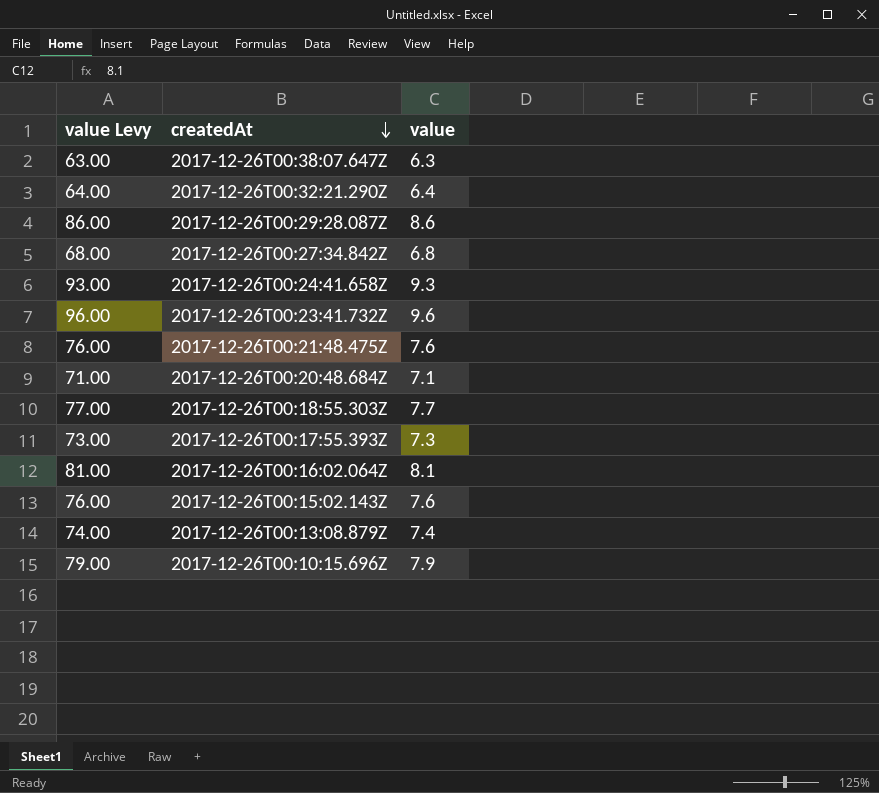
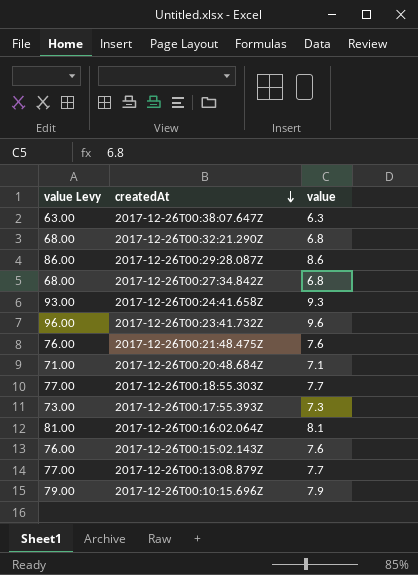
2017-12-26T00:32:21.290Z | value Levy: 64.00 -> 68.00
2017-12-26T00:32:21.290Z | value: 6.4 -> 6.8
2017-12-26T00:13:08.879Z | value Levy: 74.00 -> 77.00
2017-12-26T00:13:08.879Z | value: 7.4 -> 7.7

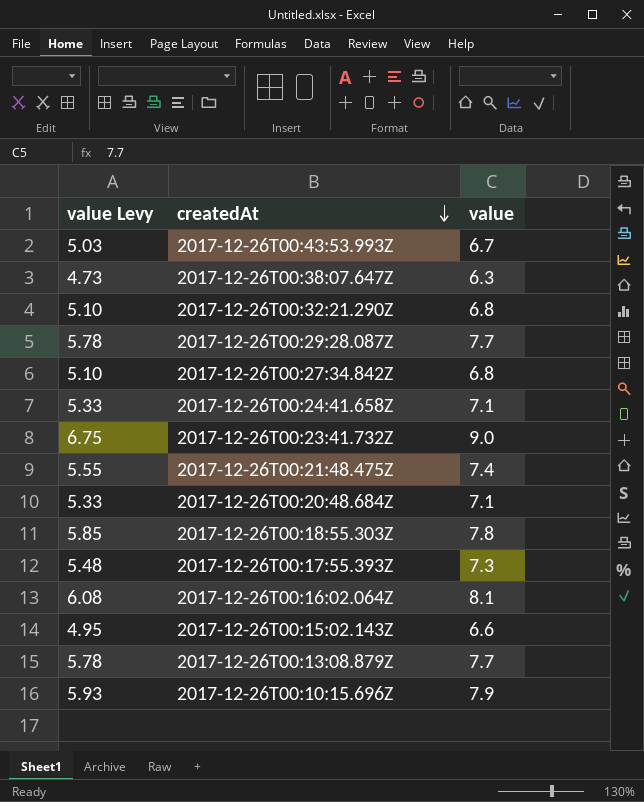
column value Levy | formula: [value] * 10 -> [value] * 0.75
row 2017-12-26T00:43:53.993Z: none -> 5.03 | 6.7
2017-12-26T00:29:28.087Z | value: 8.6 -> 7.7
2017-12-26T00:24:41.658Z | value: 9.3 -> 7.1
2017-12-26T00:23:41.732Z | value: 9.6 -> 9.0
2017-12-26T00:21:48.475Z | value: 7.6 -> 7.4
2017-12-26T00:18:55.303Z | value: 7.7 -> 7.8
2017-12-26T00:15:02.143Z | value: 7.6 -> 6.6

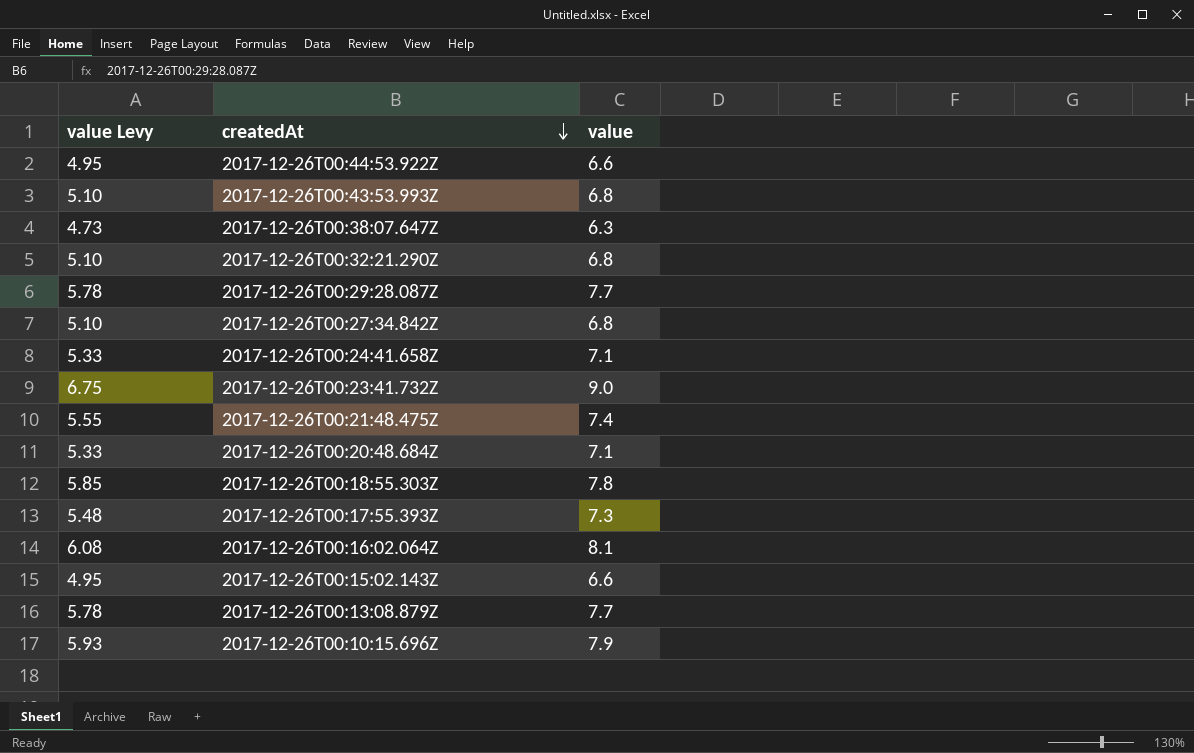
row 2017-12-26T00:44:53.922Z: none -> 4.95 | 6.6
2017-12-26T00:43:53.993Z | value Levy: 5.03 -> 5.10
2017-12-26T00:43:53.993Z | value: 6.7 -> 6.8

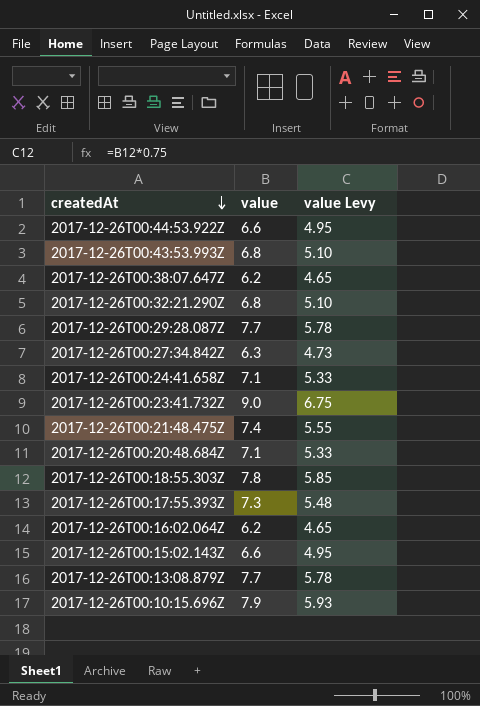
column value Levy | position: 1 -> 3
2017-12-26T00:38:07.647Z | value: 6.3 -> 6.2
2017-12-26T00:38:07.647Z | value Levy: 4.73 -> 4.65
2017-12-26T00:27:34.842Z | value: 6.8 -> 6.3
2017-12-26T00:27:34.842Z | value Levy: 5.10 -> 4.73
2017-12-26T00:16:02.064Z | value: 8.1 -> 6.2
2017-12-26T00:16:02.064Z | value Levy: 6.08 -> 4.65

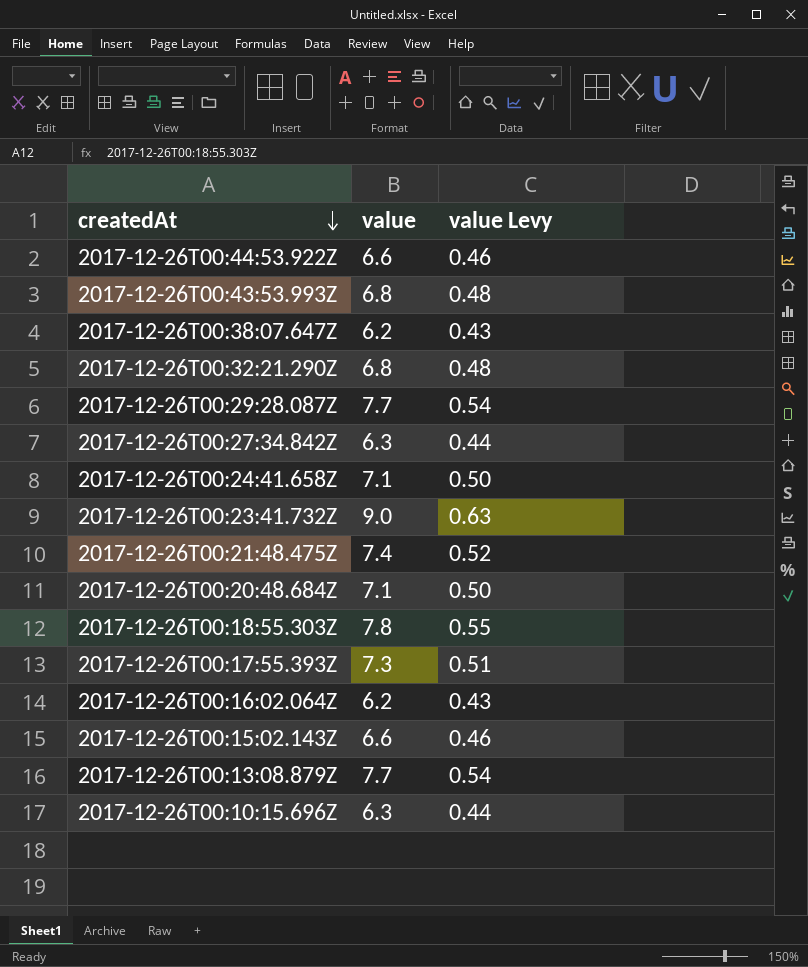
column value Levy | formula: [value] * 0.75 -> [value] * 0.07
2017-12-26T00:10:15.696Z | value: 7.9 -> 6.3

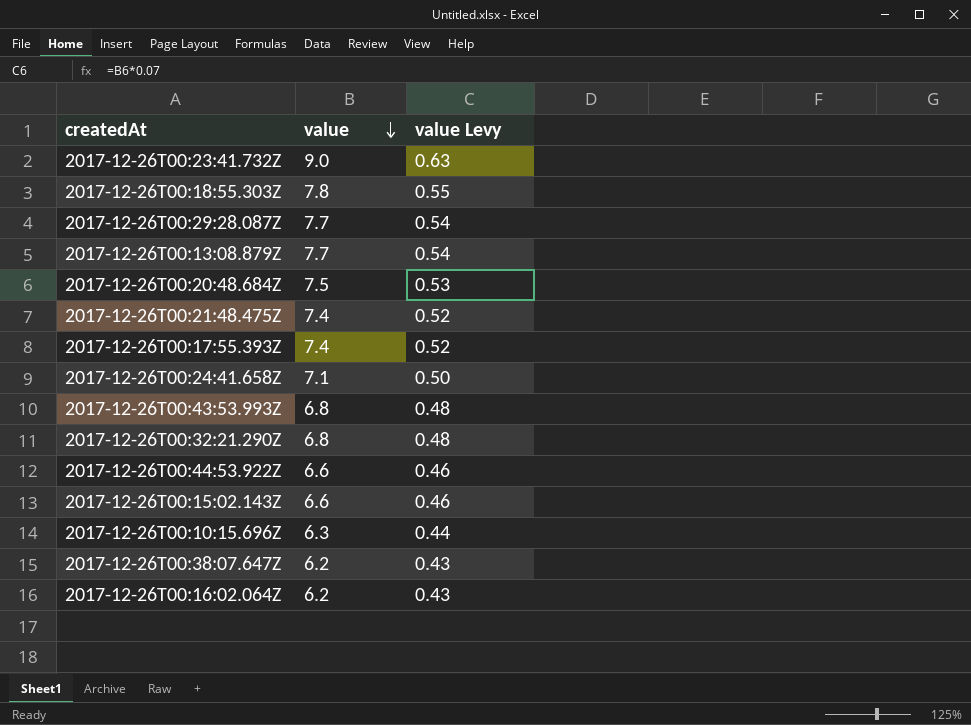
row order: createdAt descending -> value descending
row 2017-12-26T00:27:34.842Z: 6.3 | 0.44 -> none
2017-12-26T00:20:48.684Z | value: 7.1 -> 7.5
2017-12-26T00:20:48.684Z | value Levy: 0.50 -> 0.53
2017-12-26T00:17:55.393Z | value: 7.3 -> 7.4
2017-12-26T00:17:55.393Z | value Levy: 0.51 -> 0.52

